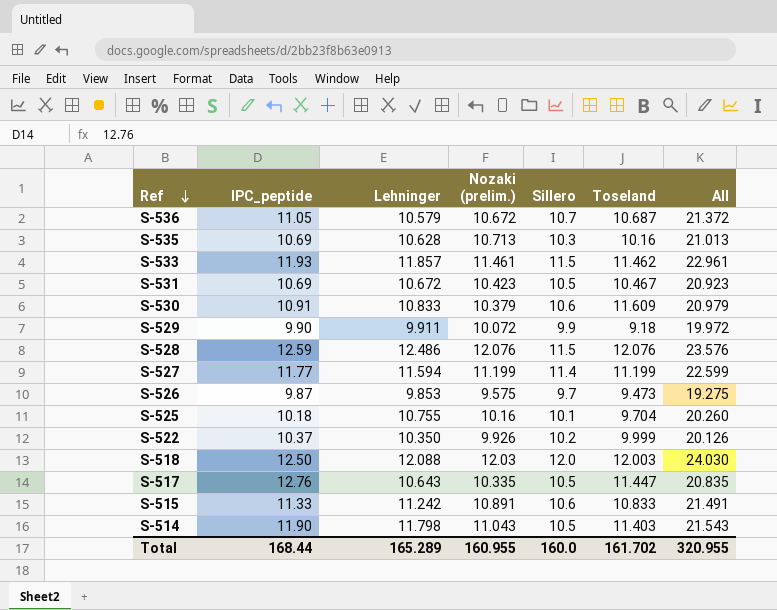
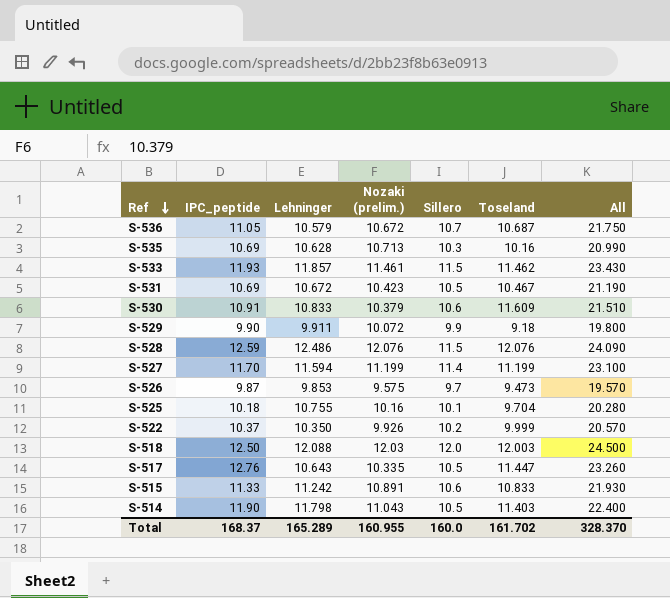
column All | formula: [Nozaki (prelim.)] + [Sillero] -> [IPC_peptide] + [Sillero]
S-527 | IPC_peptide: 11.77 -> 11.70
Total | IPC_peptide: 168.44 -> 168.37
Total | All: 320.955 -> 328.370

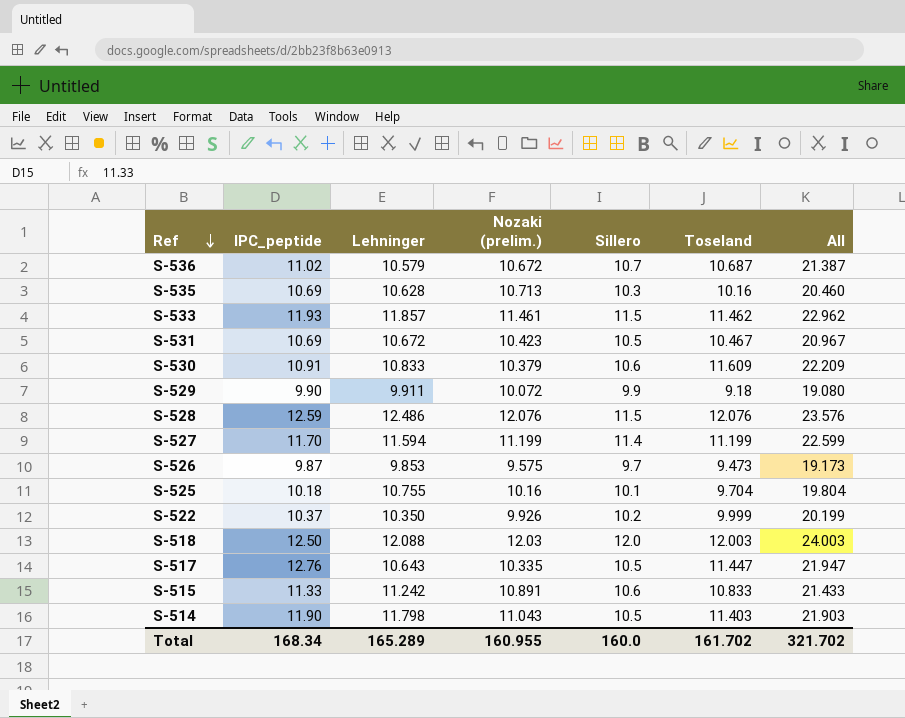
column All | formula: [IPC_peptide] + [Sillero] -> [Sillero] + [Toseland]
S-536 | IPC_peptide: 11.05 -> 11.02
Total | IPC_peptide: 168.37 -> 168.34
Total | All: 328.370 -> 321.702

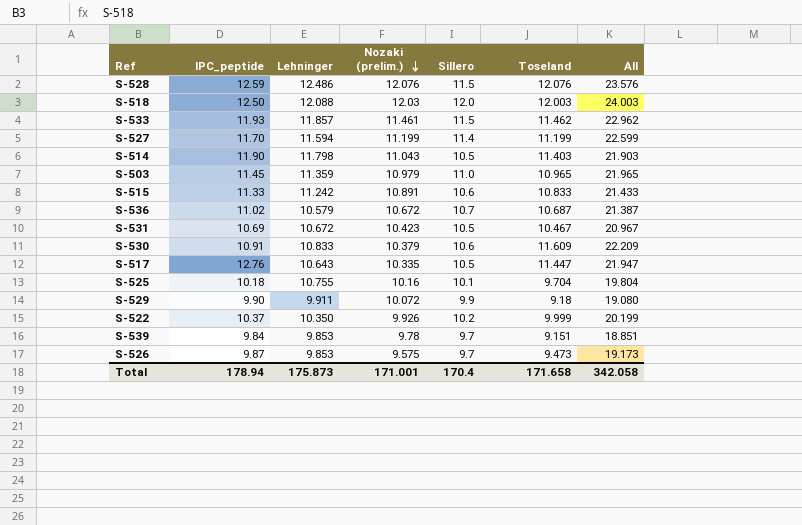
row order: Ref descending -> Nozaki (prelim.) descending
row S-535: 10.69 | 10.628 | 10.713 | 10.3 | 10.16 | 20.460 -> none
row S-503: none -> 11.45 | 11.359 | 10.979 | 11.0 | 10.965 | 21.965
row S-539: none -> 9.84 | 9.853 | 9.78 | 9.7 | 9.151 | 18.851
Total | IPC_peptide: 168.34 -> 178.94
Total | Lehninger: 165.289 -> 175.873
Total | Nozaki (prelim.): 160.955 -> 171.001
Total | Sillero: 160.0 -> 170.4
Total | Toseland: 161.702 -> 171.658
Total | All: 321.702 -> 342.058

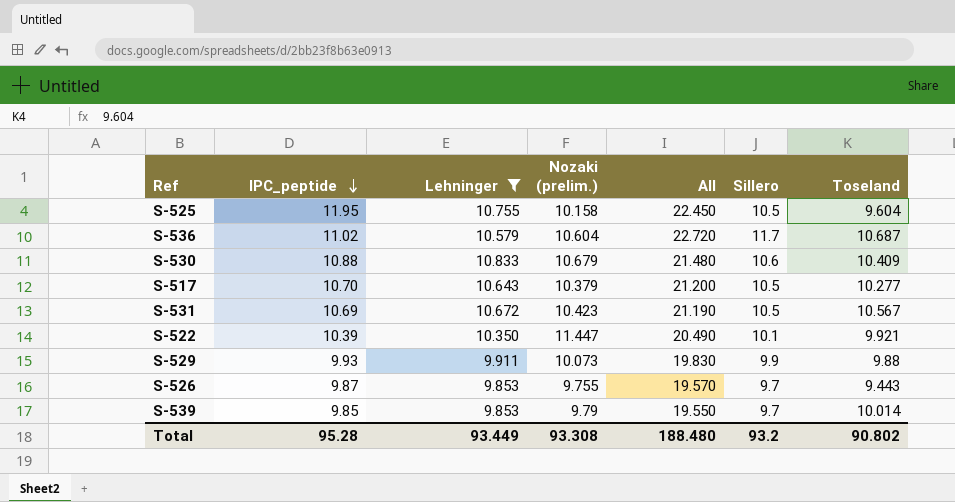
filter: none -> Lehninger <= 10.833
row order: Nozaki (prelim.) descending -> IPC_peptide descending
column All | formula: [Sillero] + [Toseland] -> [IPC_peptide] + [Sillero]
column All | position: 7 -> 5
S-525 | IPC_peptide: 10.18 -> 11.95
S-525 | Nozaki (prelim.): 10.16 -> 10.158
S-525 | Sillero: 10.1 -> 10.5
S-525 | Toseland: 9.704 -> 9.604
S-536 | Nozaki (prelim.): 10.672 -> 10.604
S-536 | Sillero: 10.7 -> 11.7
S-530 | IPC_peptide: 10.91 -> 10.88
S-530 | Nozaki (prelim.): 10.379 -> 10.679
S-530 | Toseland: 11.609 -> 10.409
S-517 | IPC_peptide: 12.76 -> 10.70
S-517 | Nozaki (prelim.): 10.335 -> 10.379
S-517 | Toseland: 11.447 -> 10.277
S-531 | Toseland: 10.467 -> 10.567
S-522 | IPC_peptide: 10.37 -> 10.39
S-522 | Nozaki (prelim.): 9.926 -> 11.447
S-522 | Sillero: 10.2 -> 10.1
S-522 | Toseland: 9.999 -> 9.921
S-529 | IPC_peptide: 9.90 -> 9.93
S-529 | Nozaki (prelim.): 10.072 -> 10.073
S-529 | Toseland: 9.18 -> 9.88
S-526 | Nozaki (prelim.): 9.575 -> 9.755
S-526 | Toseland: 9.473 -> 9.443
S-539 | IPC_peptide: 9.84 -> 9.85
S-539 | Nozaki (prelim.): 9.78 -> 9.79
S-539 | Toseland: 9.151 -> 10.014
Total | IPC_peptide: 178.94 -> 95.28
Total | Lehninger: 175.873 -> 93.449
Total | Nozaki (prelim.): 171.001 -> 93.308
Total | All: 342.058 -> 188.480
Total | Sillero: 170.4 -> 93.2
Total | Toseland: 171.658 -> 90.802

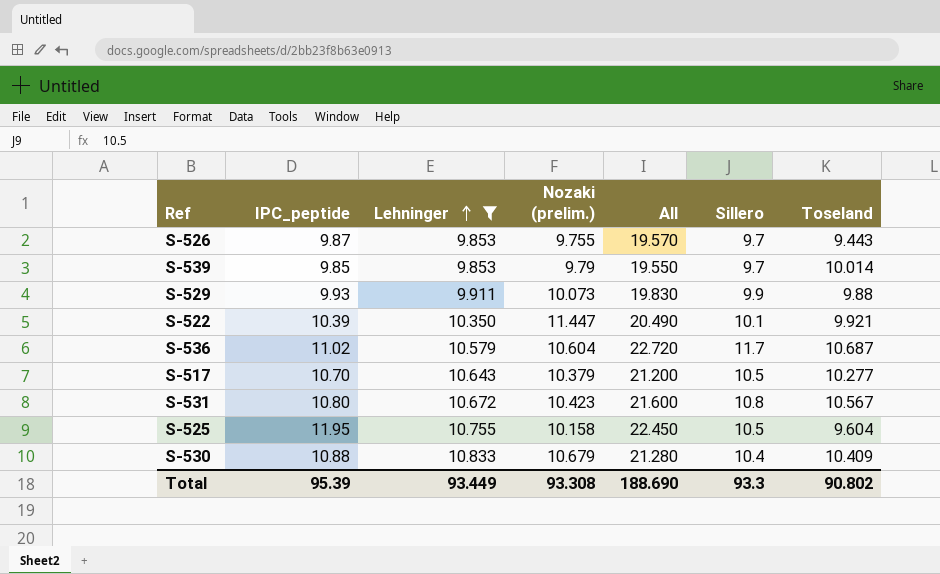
row order: IPC_peptide descending -> Lehninger ascending
S-531 | IPC_peptide: 10.69 -> 10.80
S-531 | All: 21.190 -> 21.600
S-531 | Sillero: 10.5 -> 10.8
S-530 | All: 21.480 -> 21.280
S-530 | Sillero: 10.6 -> 10.4
Total | IPC_peptide: 95.28 -> 95.39
Total | All: 188.480 -> 188.690
Total | Sillero: 93.2 -> 93.3

